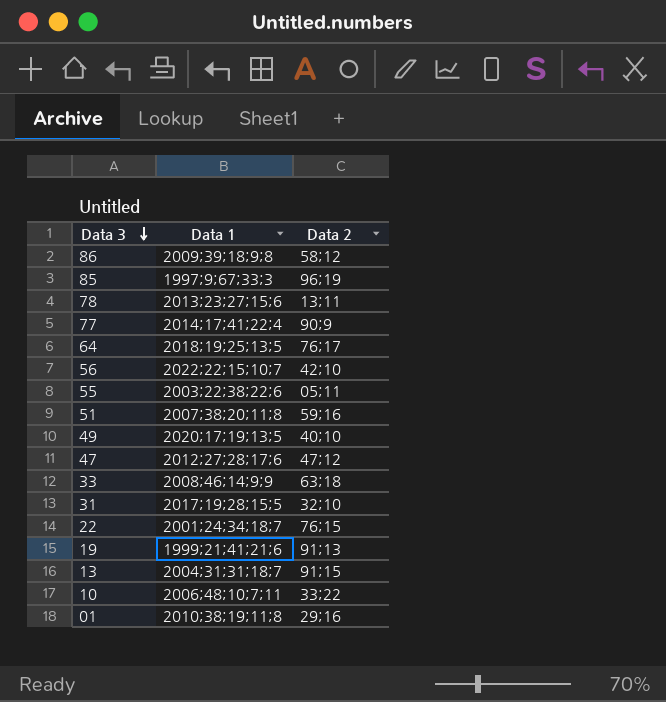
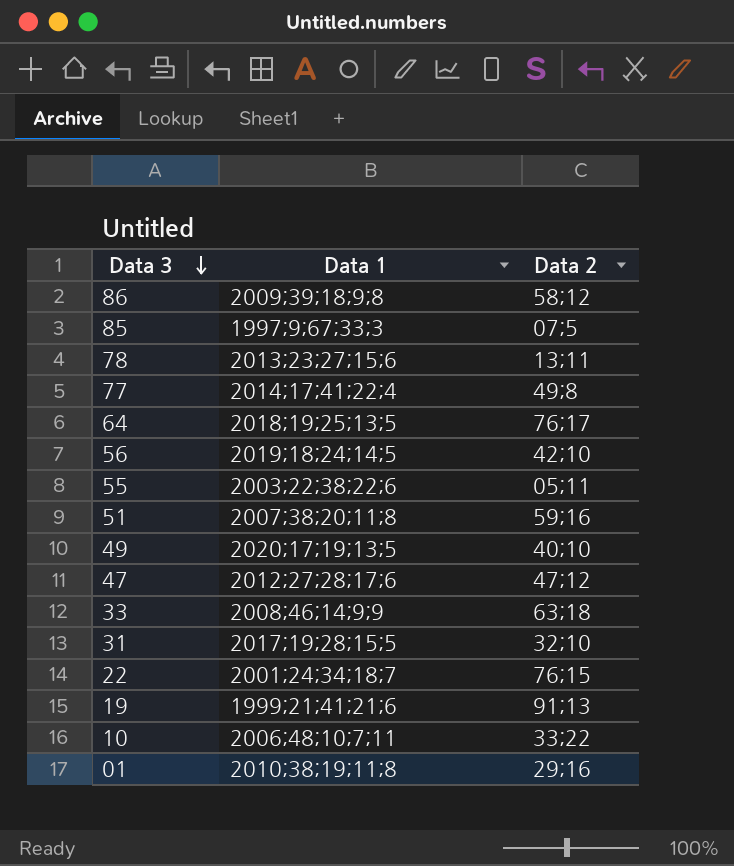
row 13: 2004;31;31;18;7 | 91;15 -> none
85 | Data 2: 96;19 -> 07;5
77 | Data 2: 90;9 -> 49;8
56 | Data 1: 2022;22;15;10;7 -> 2019;18;24;14;5

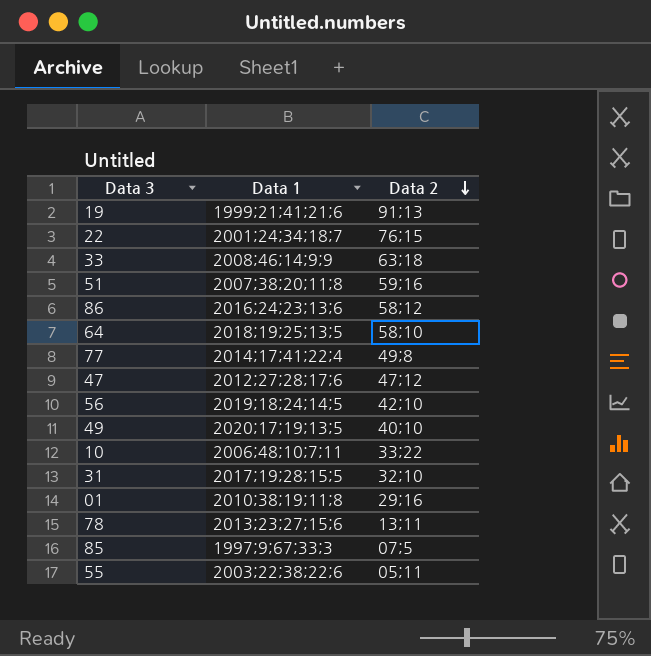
row order: Data 3 descending -> Data 2 descending
86 | Data 1: 2009;39;18;9;8 -> 2016;24;23;13;6
64 | Data 2: 76;17 -> 58;10

